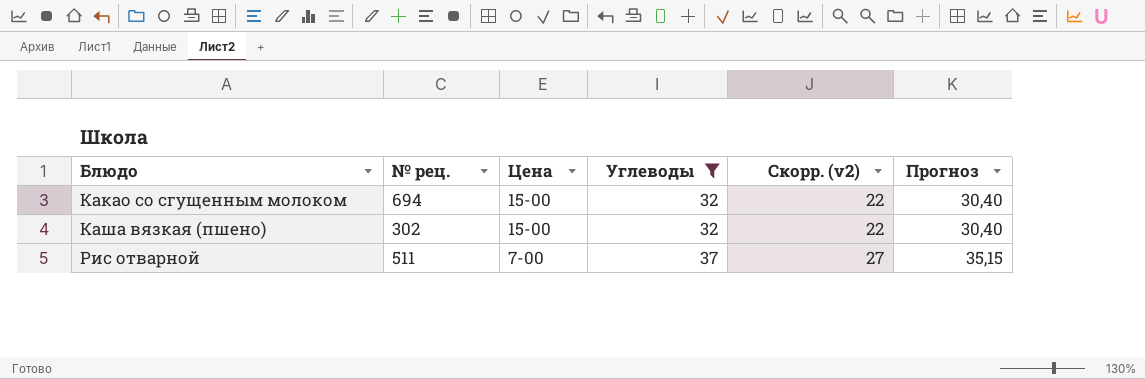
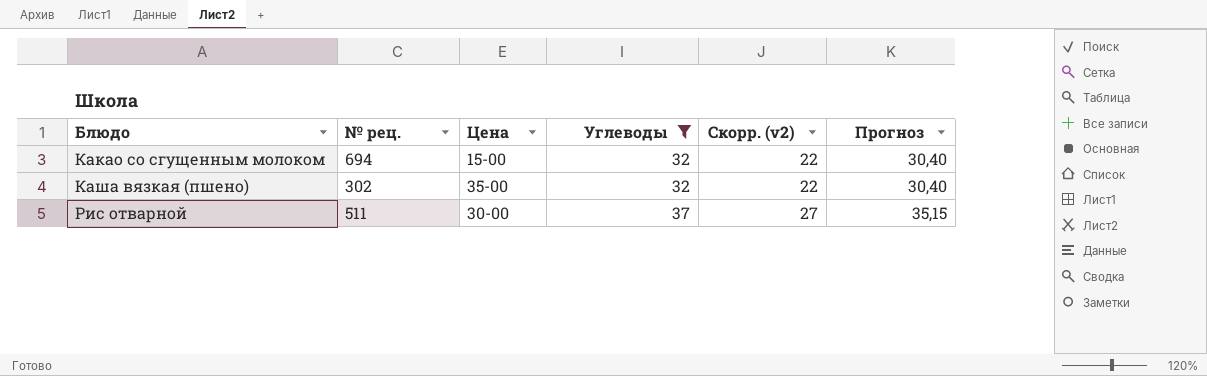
Каша вязкая (пшено) | Цена: 15-00 -> 35-00
Рис отварной | Цена: 7-00 -> 30-00

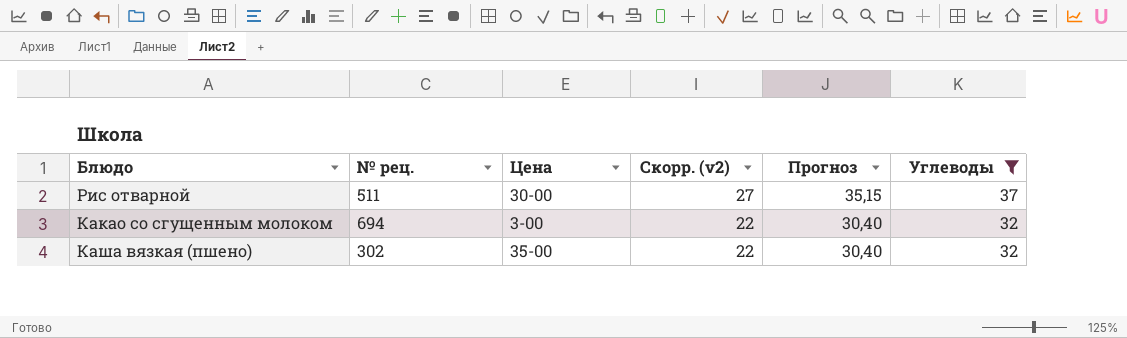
row order: Блюдо ascending -> Скорр. (v2) descending
column Углеводы | position: 4 -> 6
Какао со сгущенным молоком | Цена: 15-00 -> 3-00

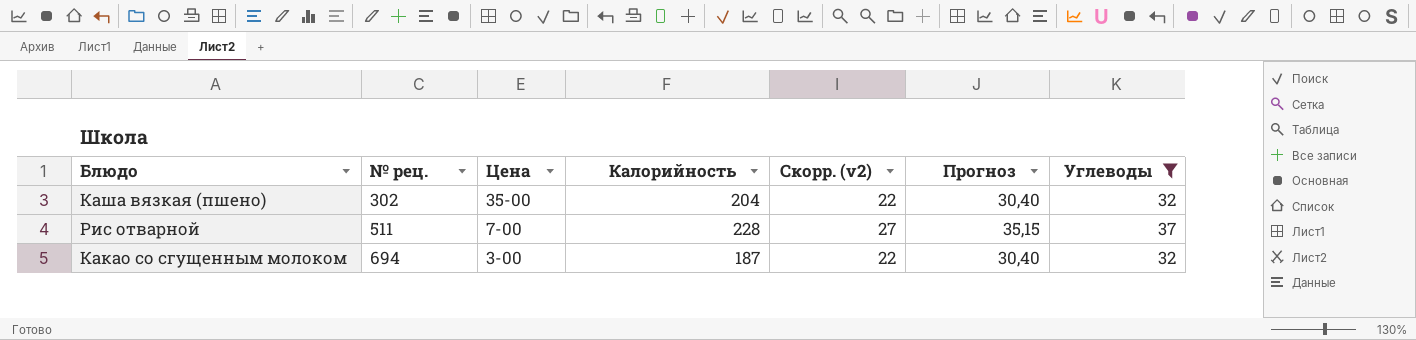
row order: Скорр. (v2) descending -> № рец. ascending
column Калорийность | position: none -> 4
Рис отварной | Цена: 30-00 -> 7-00

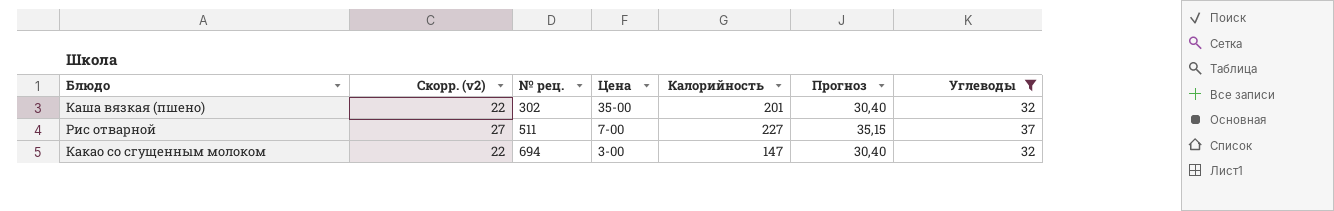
column Скорр. (v2) | position: 5 -> 2
Каша вязкая (пшено) | Калорийность: 204 -> 201
Рис отварной | Калорийность: 228 -> 227
Какао со сгущенным молоком | Калорийность: 187 -> 147

